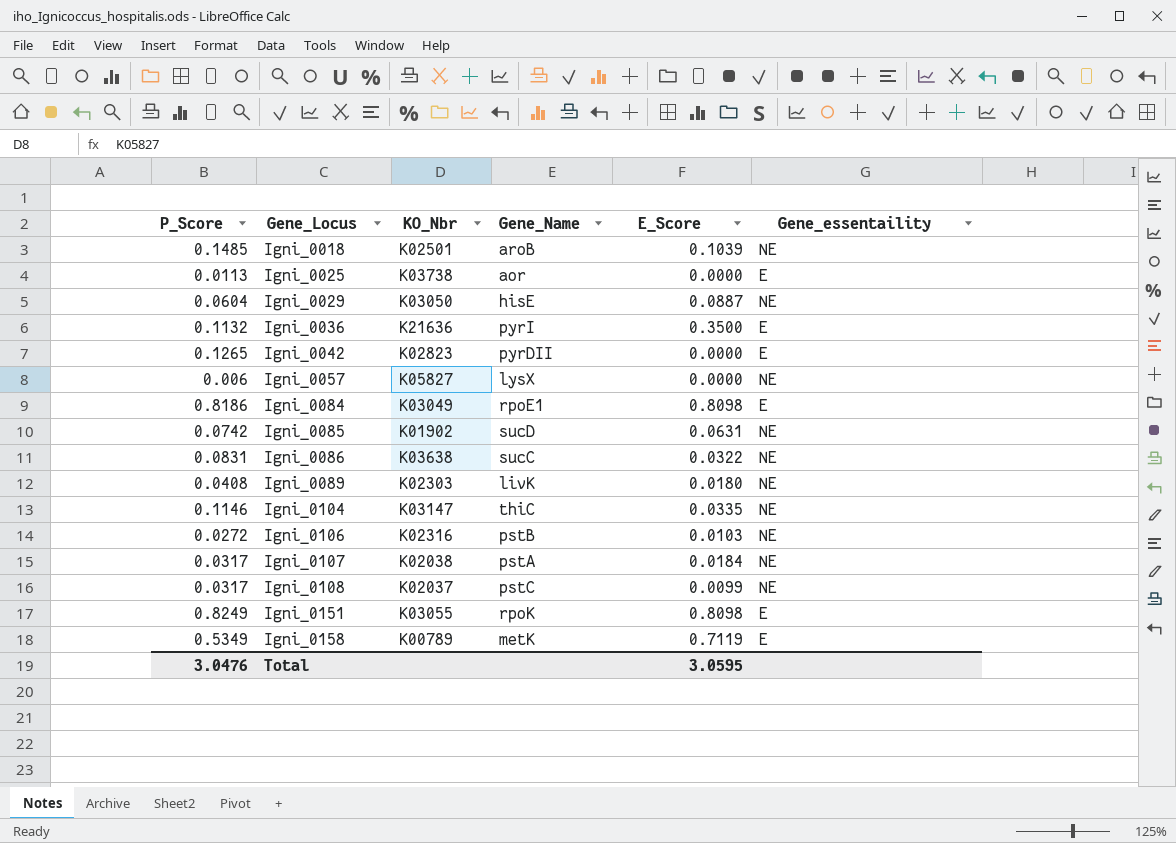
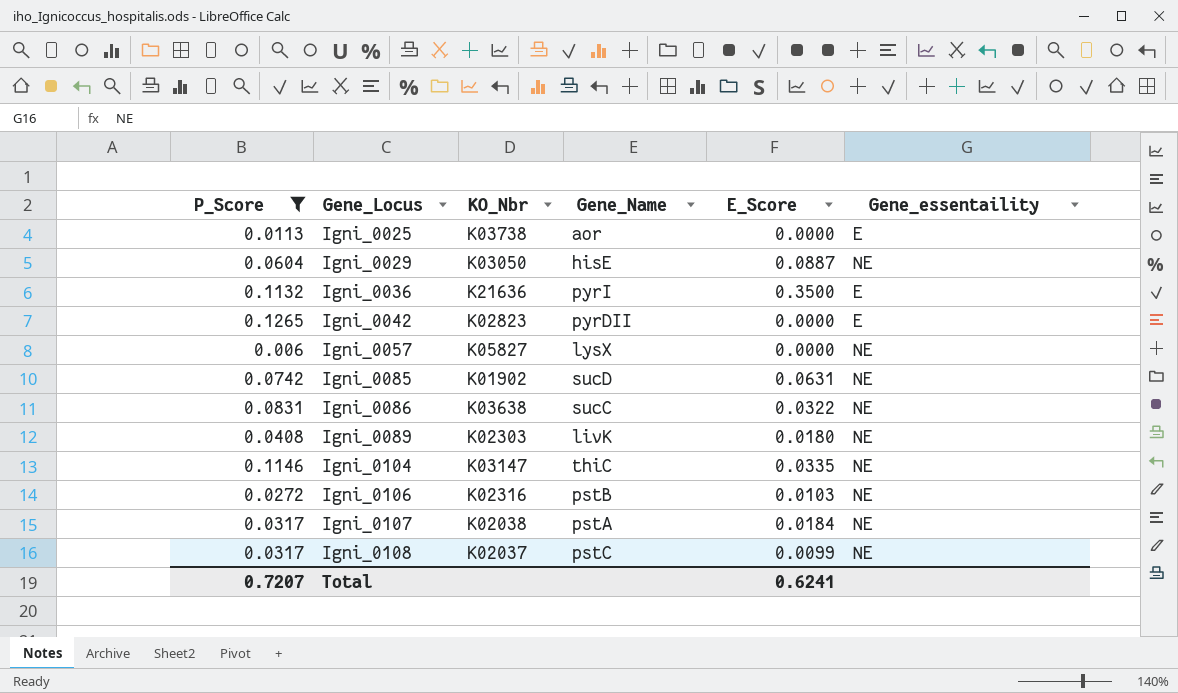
filter: none -> P_Score <= 0.1265
Total | P_Score: 3.0476 -> 0.7207
Total | E_Score: 3.0595 -> 0.6241

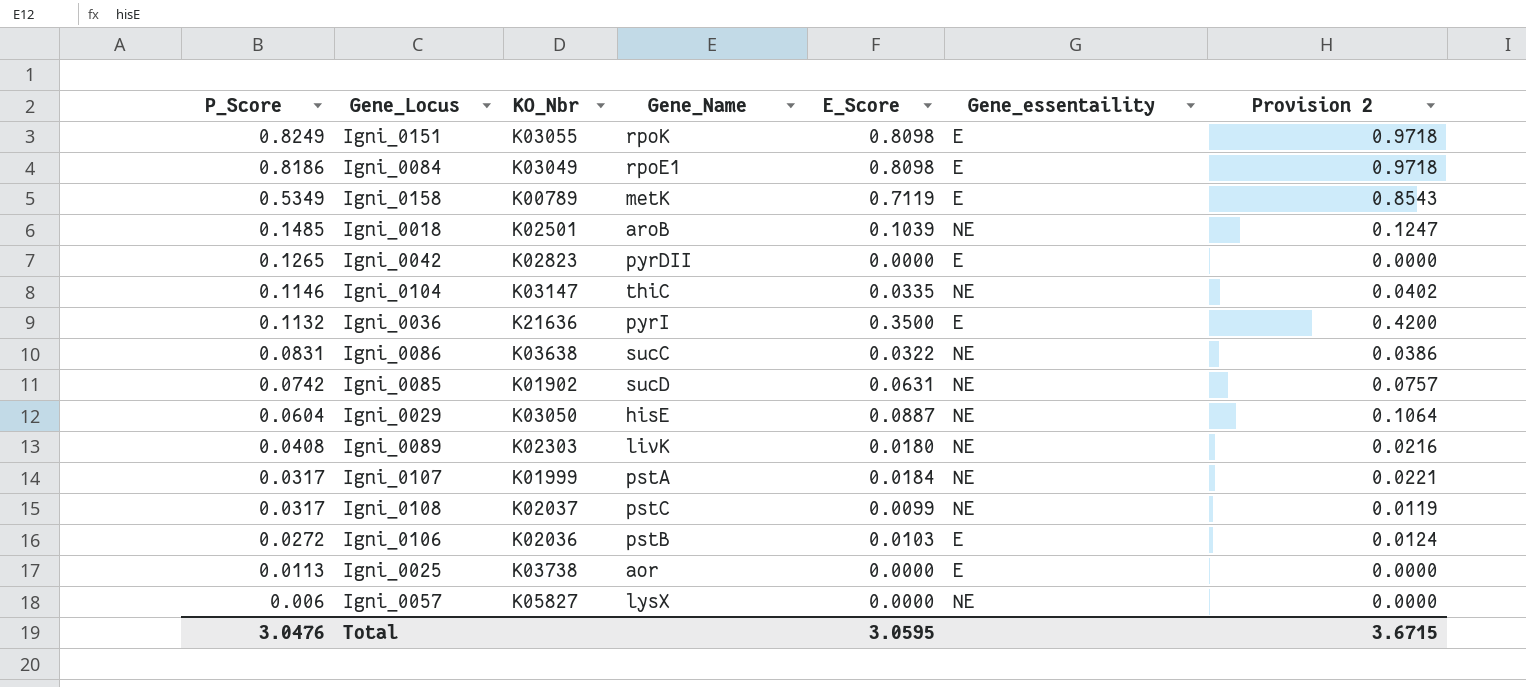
filter: P_Score <= 0.1265 -> none
row order: Gene_Locus ascending -> P_Score descending
column Provision 2 | formula: none -> [E_Score] * 1.2
Igni_0107 | KO_Nbr: K02038 -> K01999
Igni_0106 | KO_Nbr: K02316 -> K02036
Igni_0106 | Gene_essentaility: NE -> E
Total | P_Score: 0.7207 -> 3.0476
Total | E_Score: 0.6241 -> 3.0595

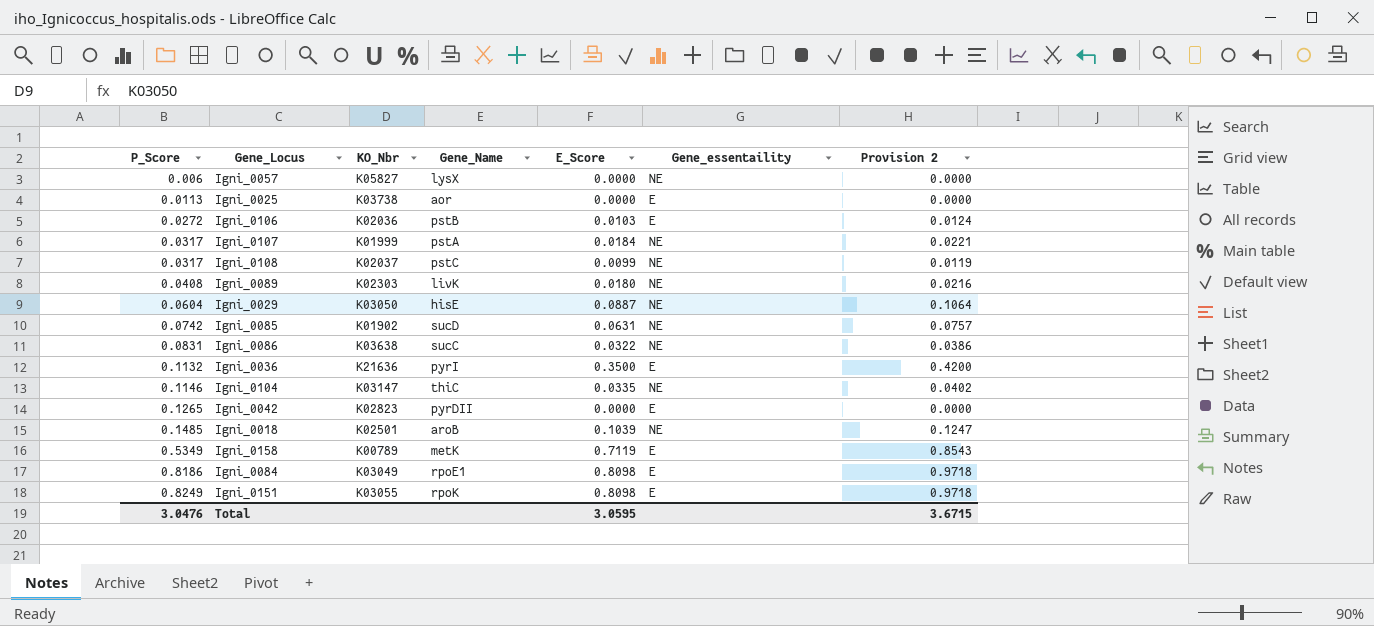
row order: P_Score descending -> P_Score ascending

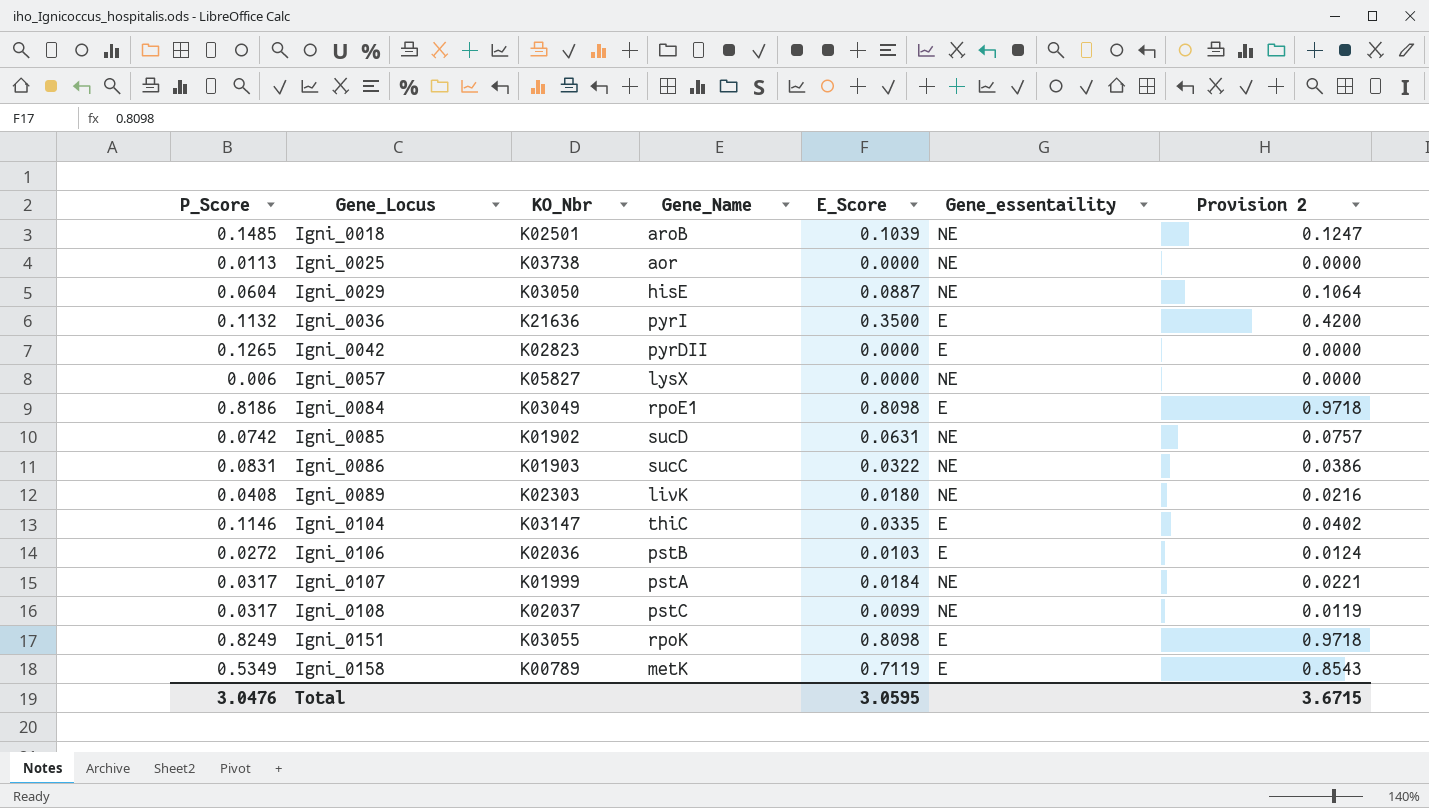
row order: P_Score ascending -> Gene_Locus ascending
Igni_0025 | Gene_essentaility: E -> NE
Igni_0086 | KO_Nbr: K03638 -> K01903
Igni_0104 | Gene_essentaility: NE -> E

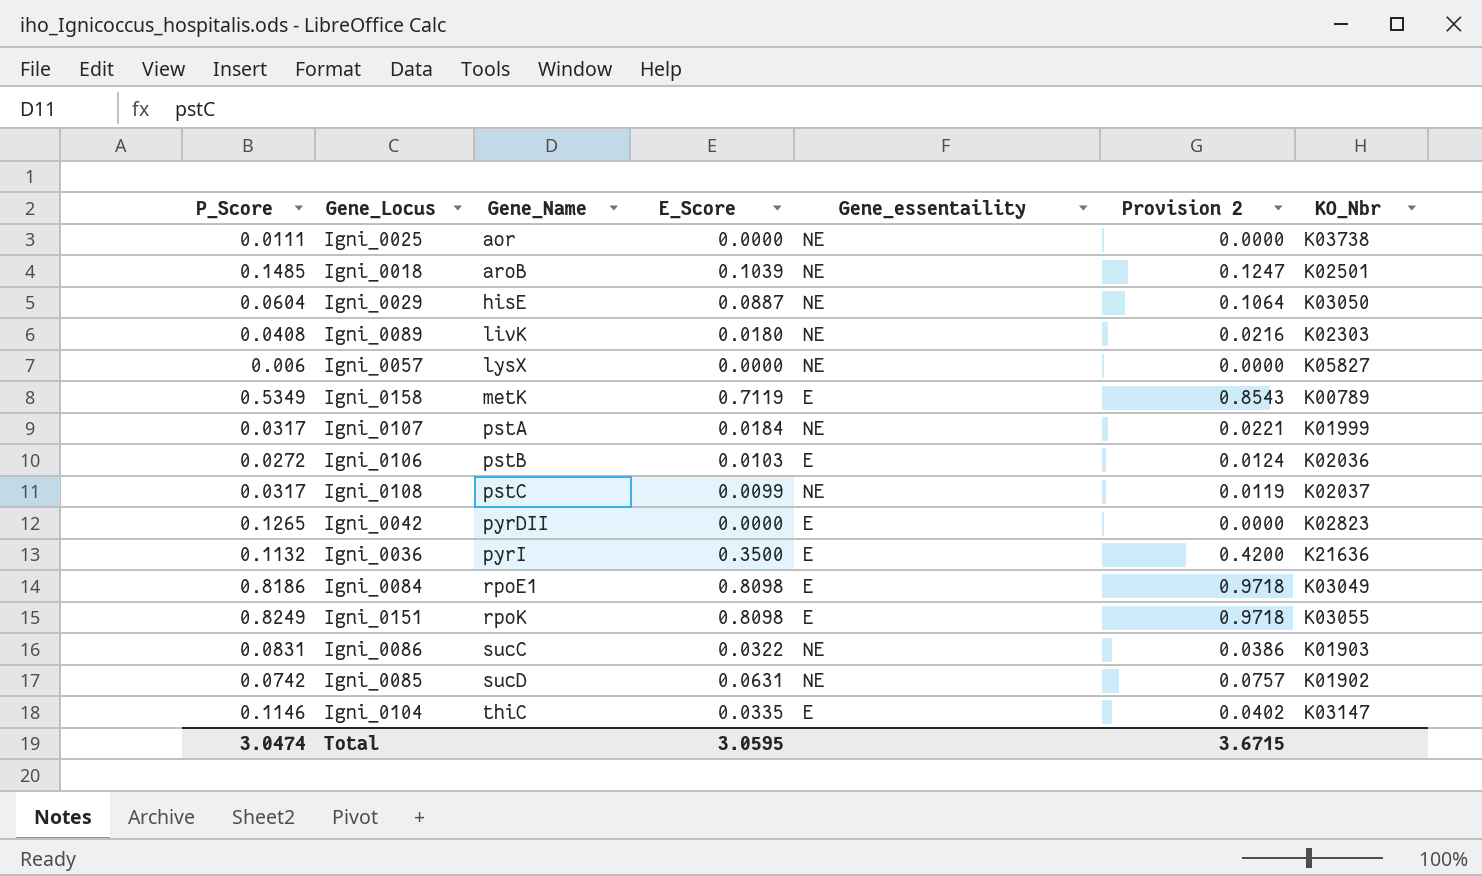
row order: Gene_Locus ascending -> Gene_Name ascending
column KO_Nbr | position: 3 -> 7
Igni_0025 | P_Score: 0.0113 -> 0.0111
Total | P_Score: 3.0476 -> 3.0474

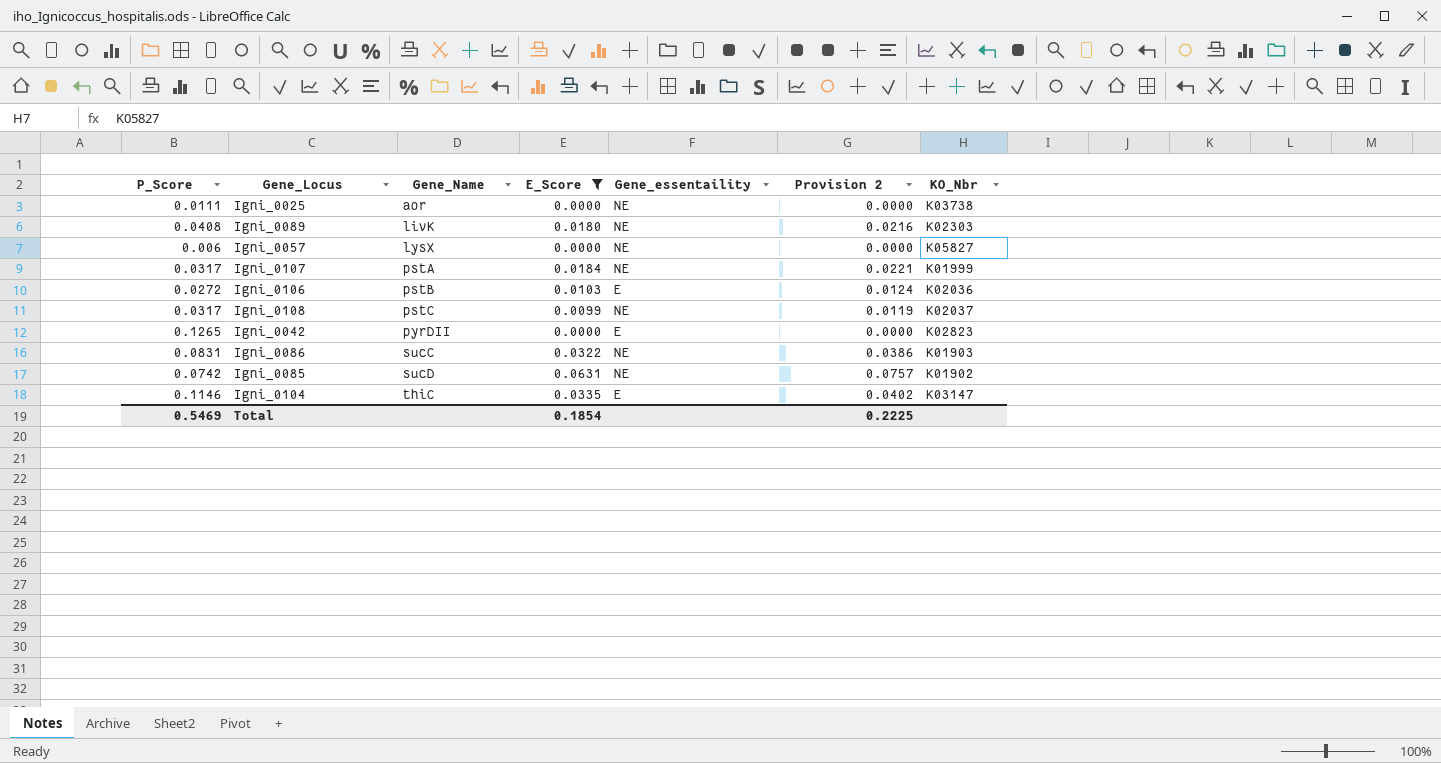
filter: none -> E_Score <= 0.0631
Total | P_Score: 3.0474 -> 0.5469
Total | E_Score: 3.0595 -> 0.1854
Total | Provision 2: 3.6715 -> 0.2225

